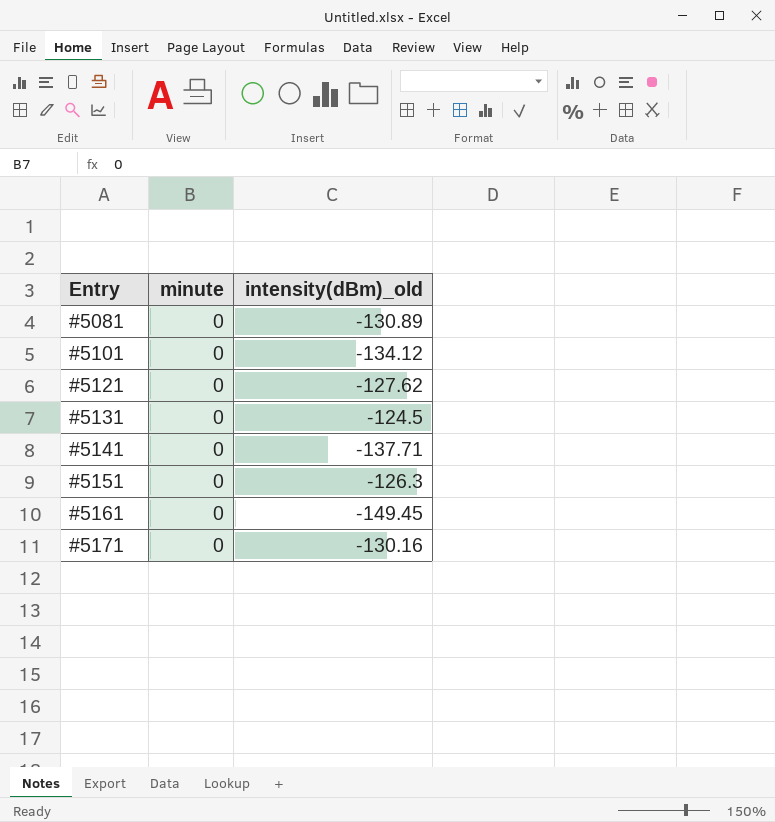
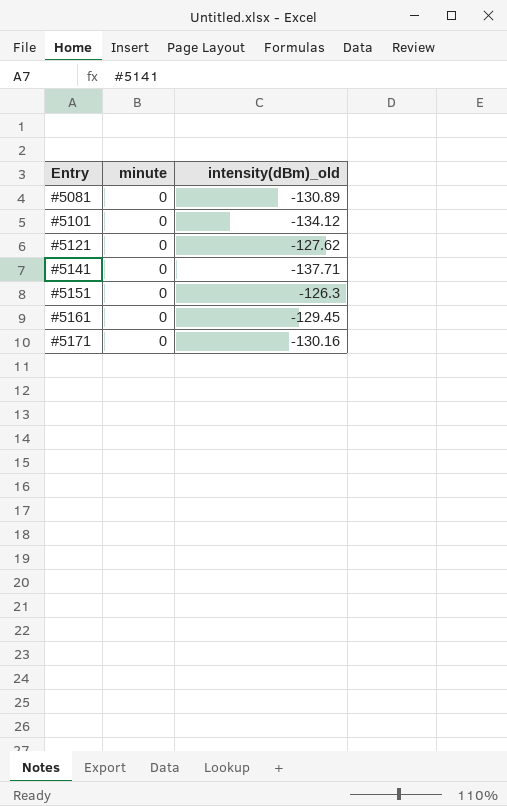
row #5131: 0 | -124.5 -> none
#5161 | intensity(dBm)_old: -149.45 -> -129.45

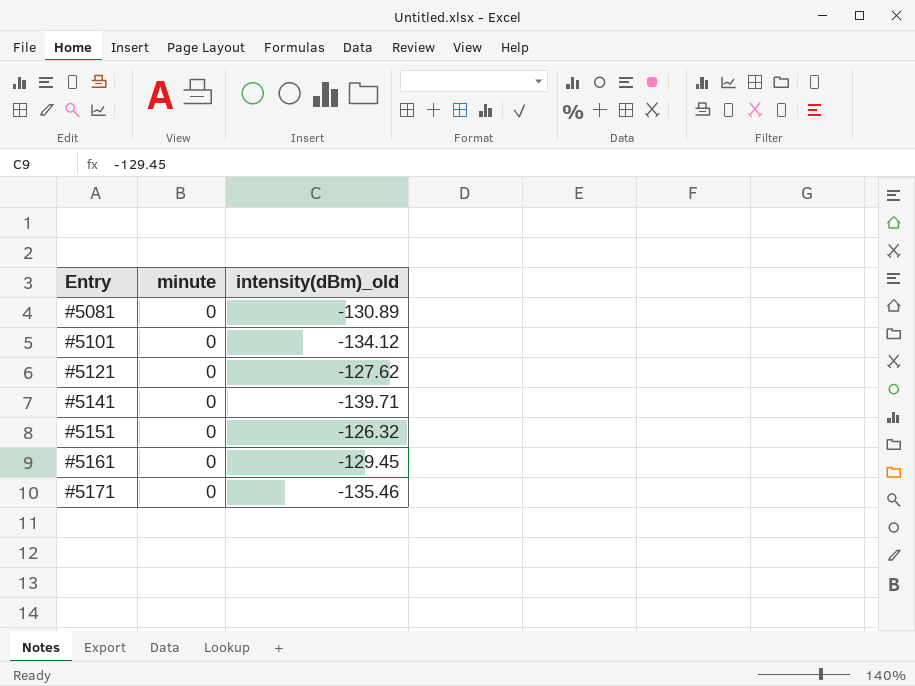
#5141 | intensity(dBm)_old: -137.71 -> -139.71
#5151 | intensity(dBm)_old: -126.3 -> -126.32
#5171 | intensity(dBm)_old: -130.16 -> -135.46

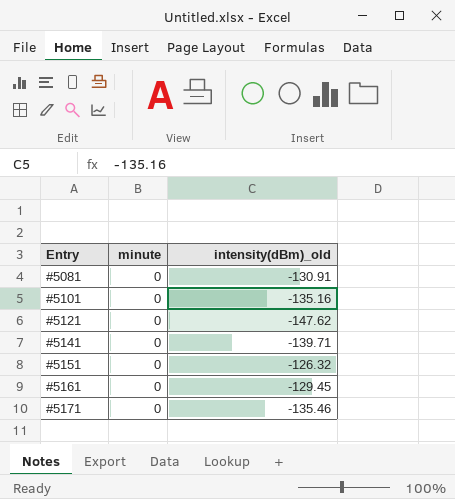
#5081 | intensity(dBm)_old: -130.89 -> -130.91
#5101 | intensity(dBm)_old: -134.12 -> -135.16
#5121 | intensity(dBm)_old: -127.62 -> -147.62

